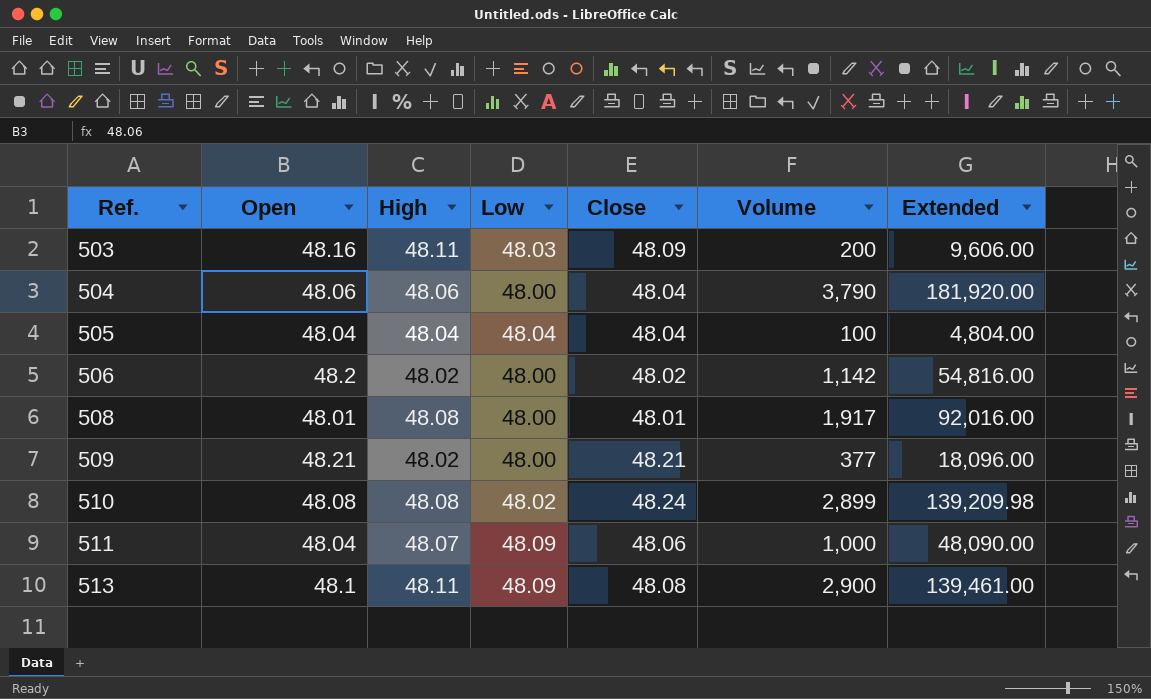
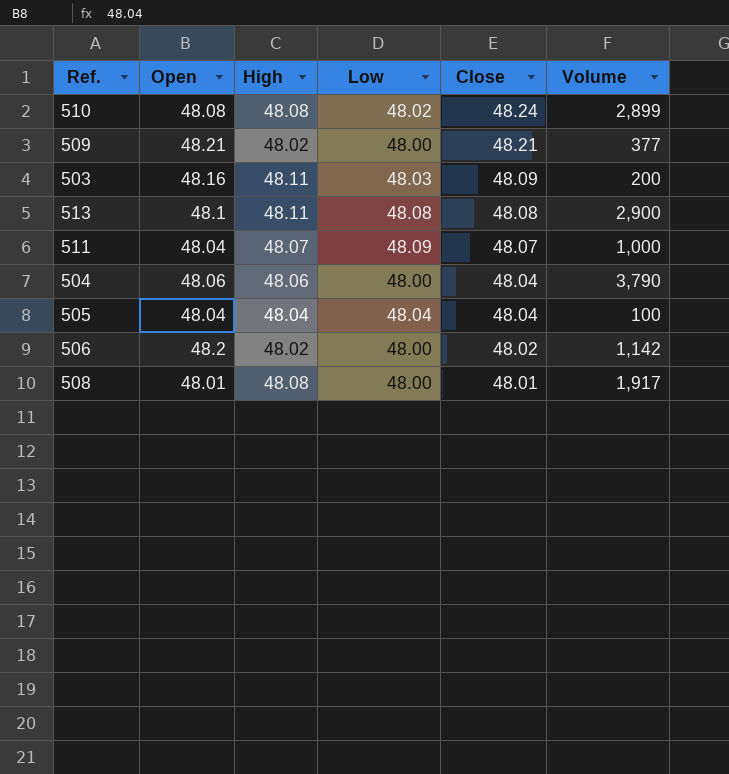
row order: Ref. ascending -> Close descending
column Extended | formula: [Low] * [Volume] -> none
513 | Low: 48.09 -> 48.08
511 | Close: 48.06 -> 48.07

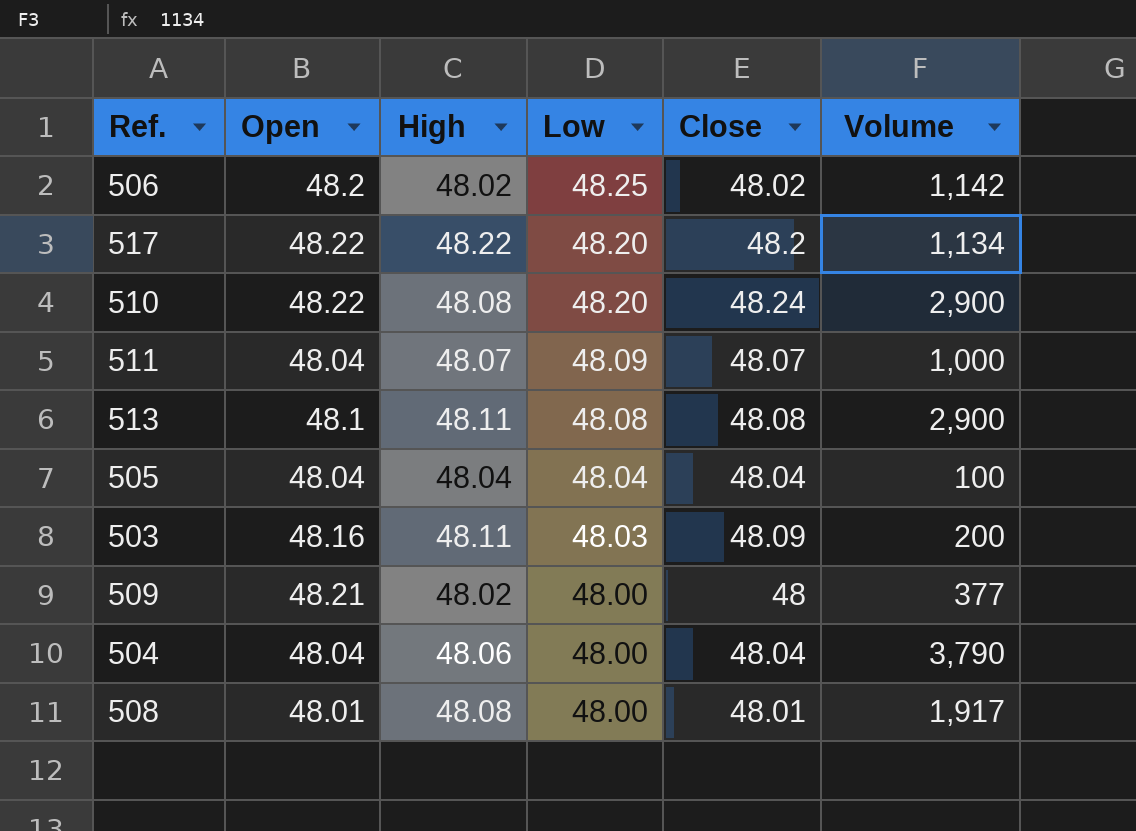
row order: Close descending -> Low descending
506 | Low: 48.00 -> 48.25
row 517: none -> 48.22 | 48.22 | 48.20 | 48.2 | 1,134
510 | Open: 48.08 -> 48.22
510 | Low: 48.02 -> 48.20
510 | Volume: 2,899 -> 2,900
509 | Close: 48.21 -> 48
504 | Open: 48.06 -> 48.04

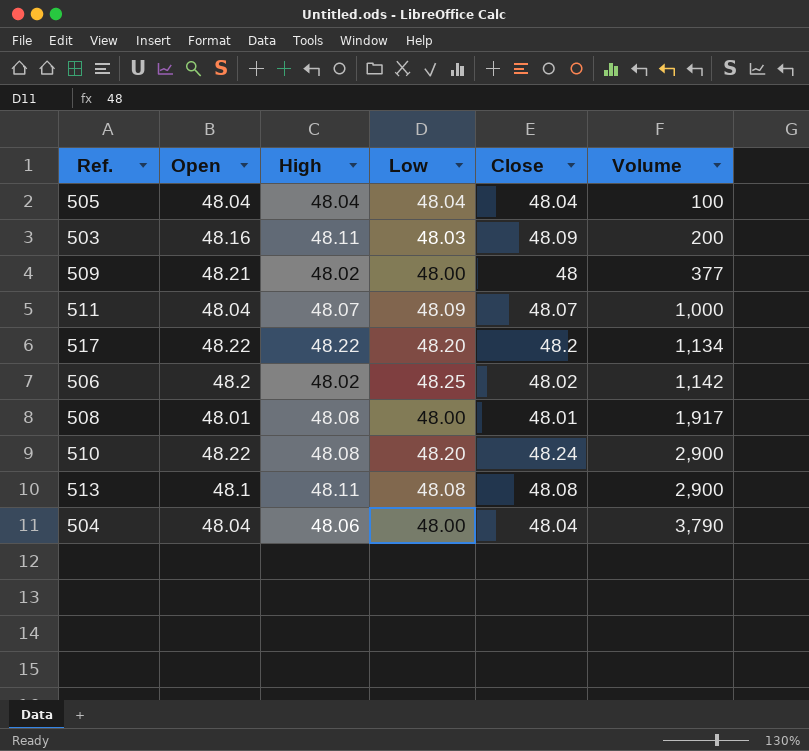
row order: Low descending -> Volume ascending

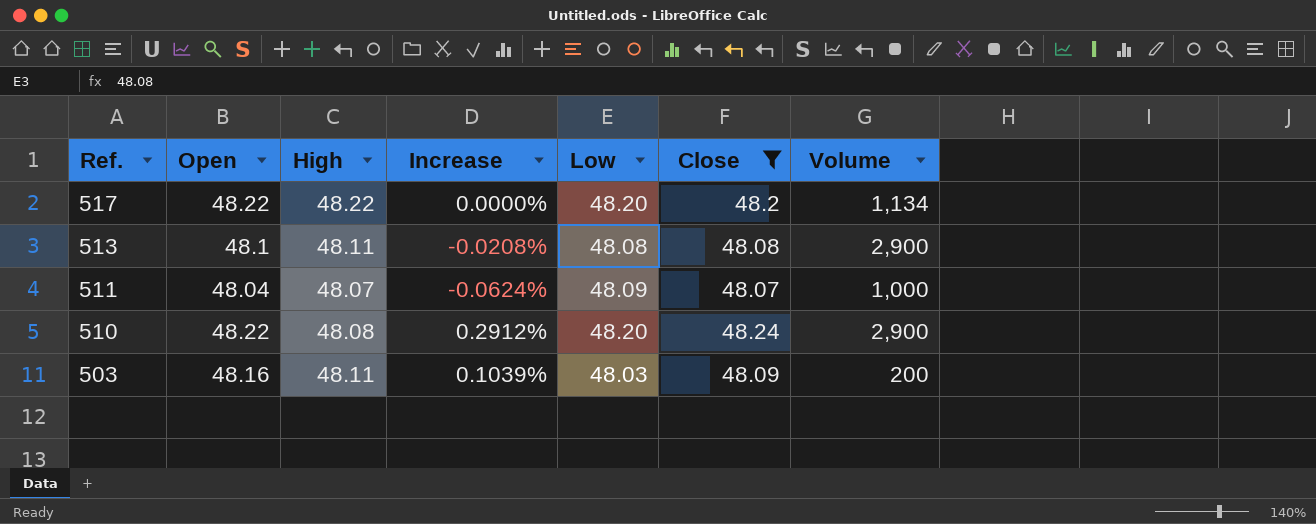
filter: none -> Close >= 48.07
row order: Volume ascending -> Ref. descending
column Increase | formula: none -> ([Open] - [High]) / [High]

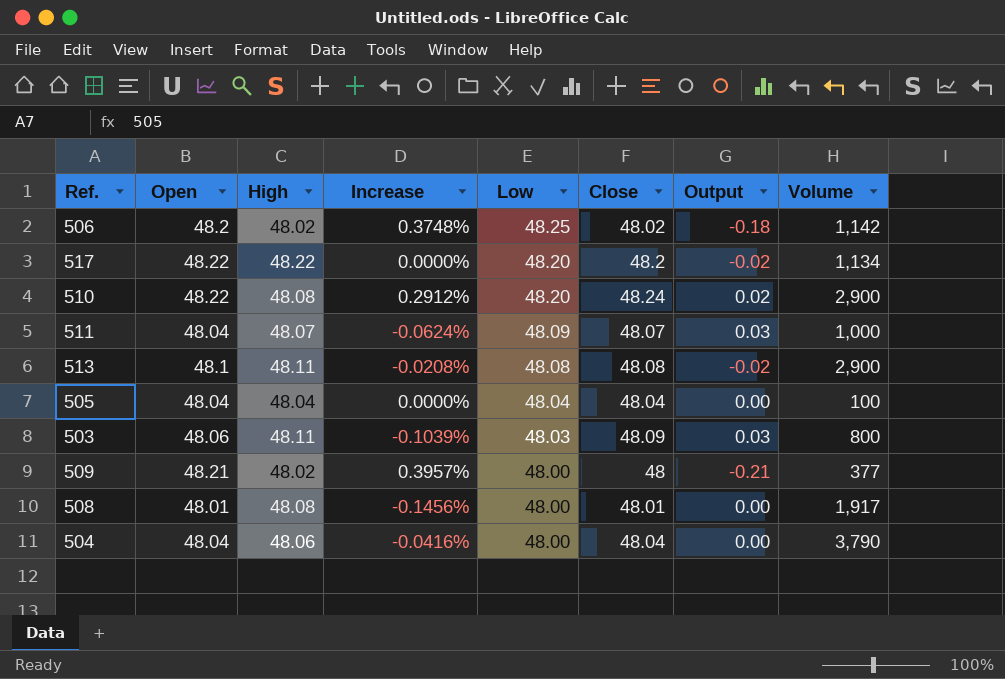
filter: Close >= 48.07 -> none
row order: Ref. descending -> Low descending
column Output | formula: none -> [Close] - [Open]
503 | Open: 48.16 -> 48.06
503 | Increase: 0.1039% -> -0.1039%
503 | Volume: 200 -> 800

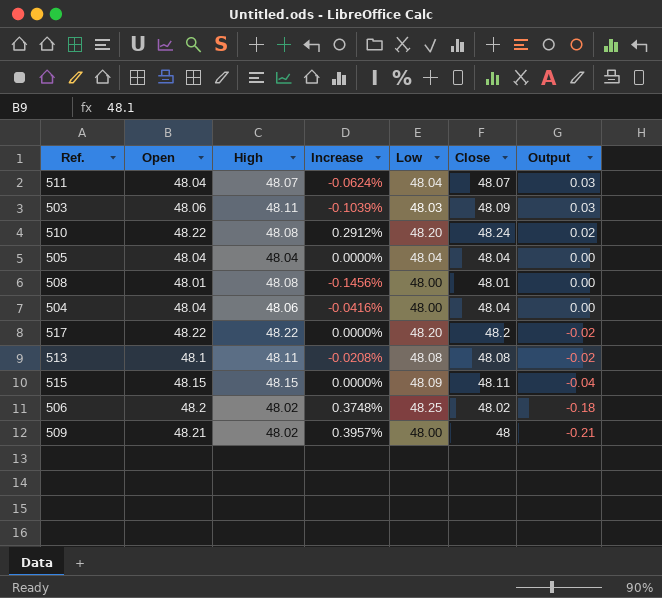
row order: Low descending -> Output descending
column Volume | position: 8 -> none
511 | Low: 48.09 -> 48.04
row 515: none -> 48.15 | 48.15 | 0.0000% | 48.09 | 48.11 | -0.04

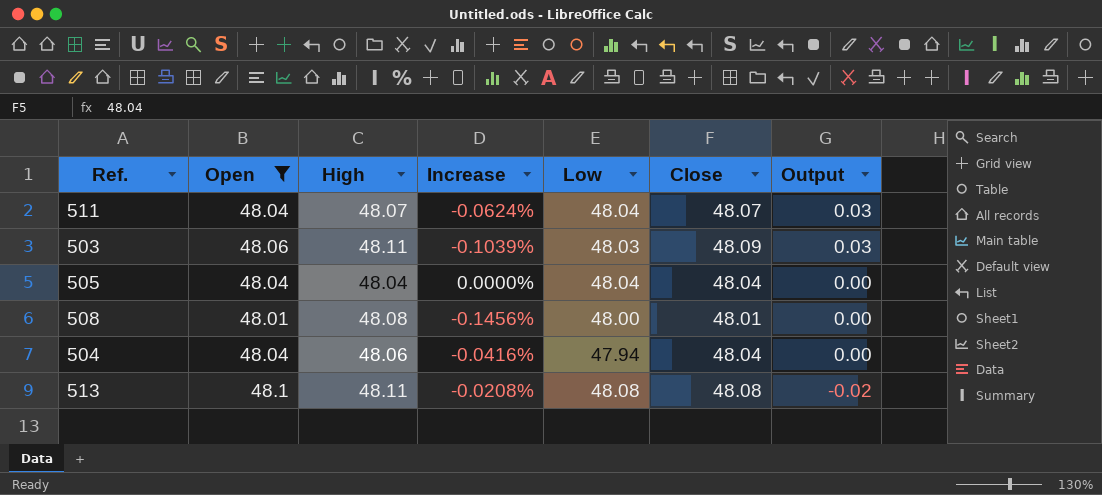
filter: none -> Open <= 48.1
504 | Low: 48.00 -> 47.94

